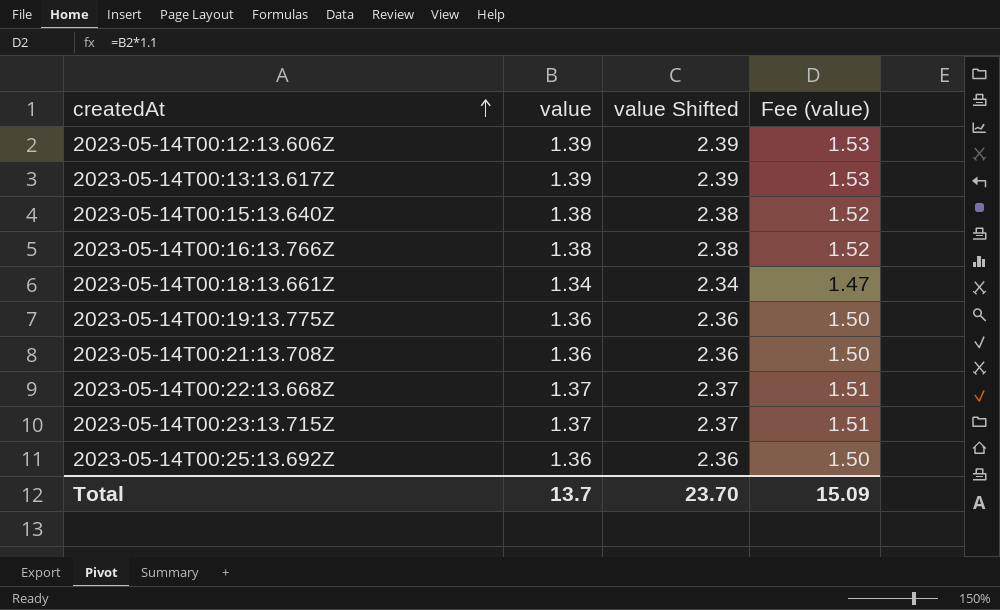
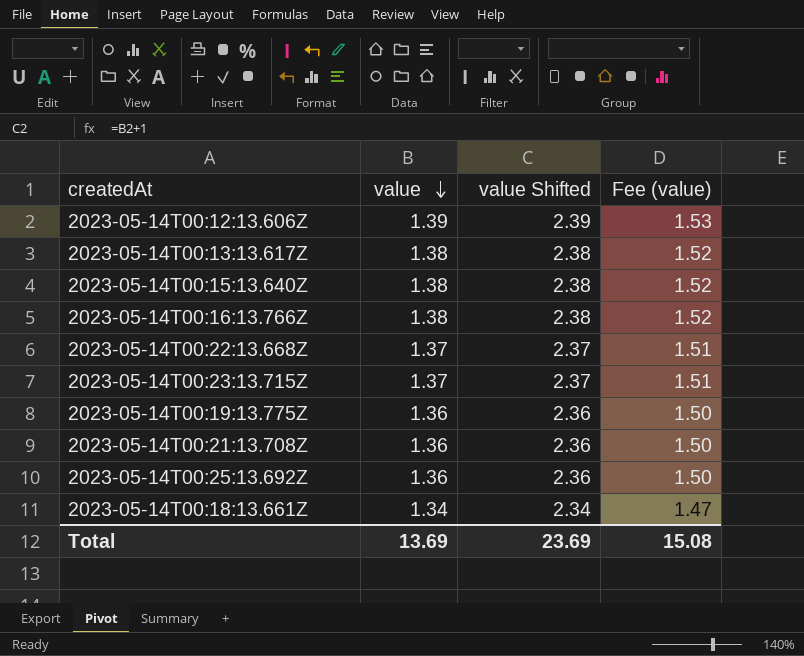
row order: createdAt ascending -> value descending
2023-05-14T00:13:13.617Z | value: 1.39 -> 1.38
2023-05-14T00:13:13.617Z | value Shifted: 2.39 -> 2.38
2023-05-14T00:13:13.617Z | Fee (value): 1.53 -> 1.52
Total | value: 13.7 -> 13.69
Total | value Shifted: 23.70 -> 23.69
Total | Fee (value): 15.09 -> 15.08

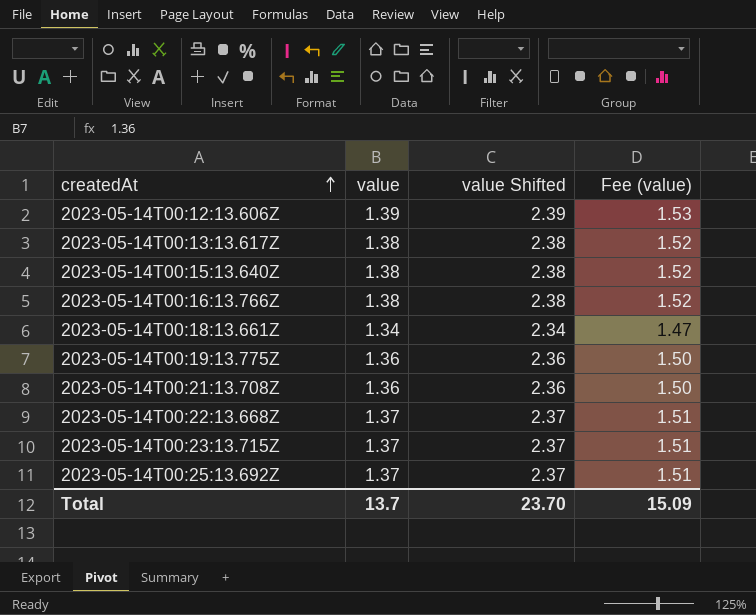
row order: value descending -> createdAt ascending
2023-05-14T00:25:13.692Z | value: 1.36 -> 1.37
2023-05-14T00:25:13.692Z | value Shifted: 2.36 -> 2.37
2023-05-14T00:25:13.692Z | Fee (value): 1.50 -> 1.51
Total | value: 13.69 -> 13.7
Total | value Shifted: 23.69 -> 23.70
Total | Fee (value): 15.08 -> 15.09

